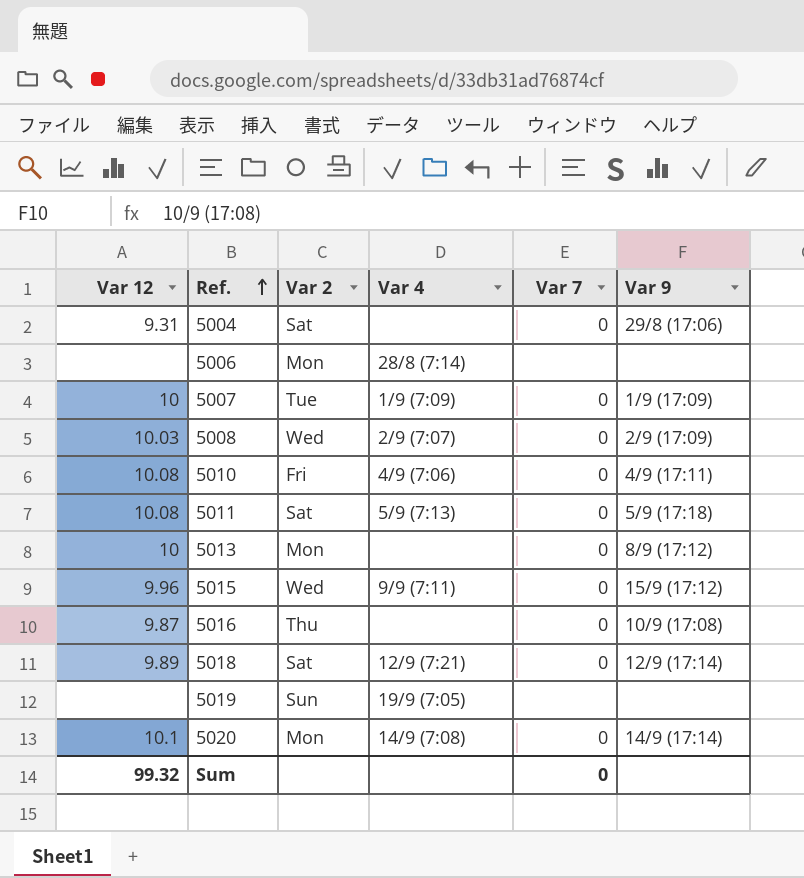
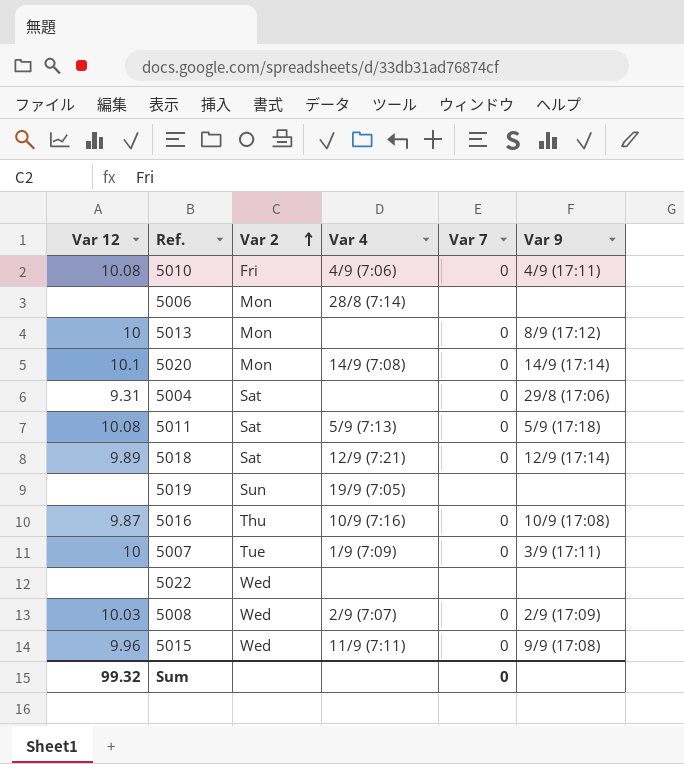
row order: Ref. ascending -> Var 2 ascending
5016 | Var 4: none -> 10/9 (7:16)
5007 | Var 9: 1/9 (17:09) -> 3/9 (17:11)
row 5022: none -> none | Wed | none | none | none
5015 | Var 4: 9/9 (7:11) -> 11/9 (7:11)
5015 | Var 9: 15/9 (17:12) -> 9/9 (17:08)

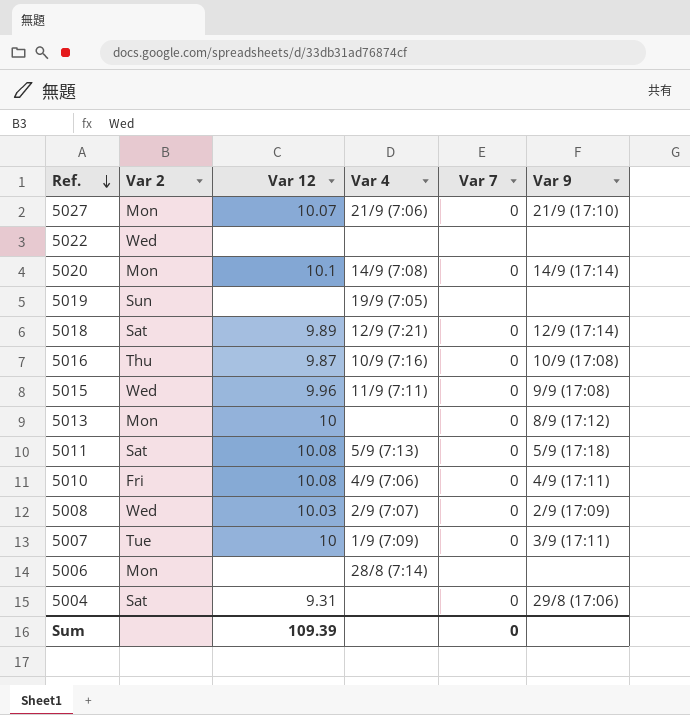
row order: Var 2 ascending -> Ref. descending
column Var 12 | position: 1 -> 3
row 5027: none -> Mon | 10.07 | 21/9 (7:06) | 0 | 21/9 (17:10)
Sum | Var 12: 99.32 -> 109.39

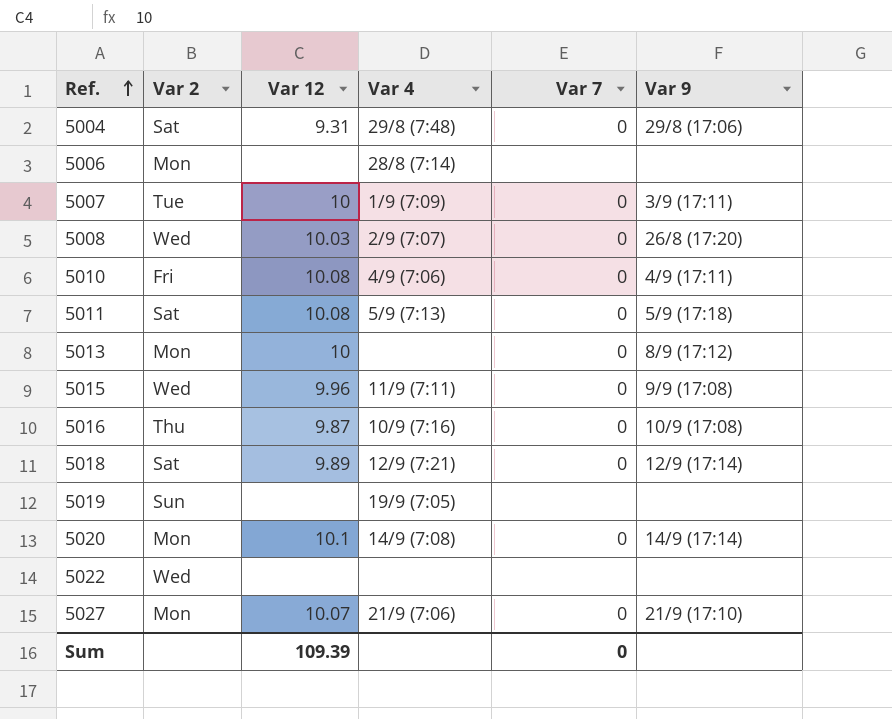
row order: Ref. descending -> Ref. ascending
5004 | Var 4: none -> 29/8 (7:48)
5008 | Var 9: 2/9 (17:09) -> 26/8 (17:20)

